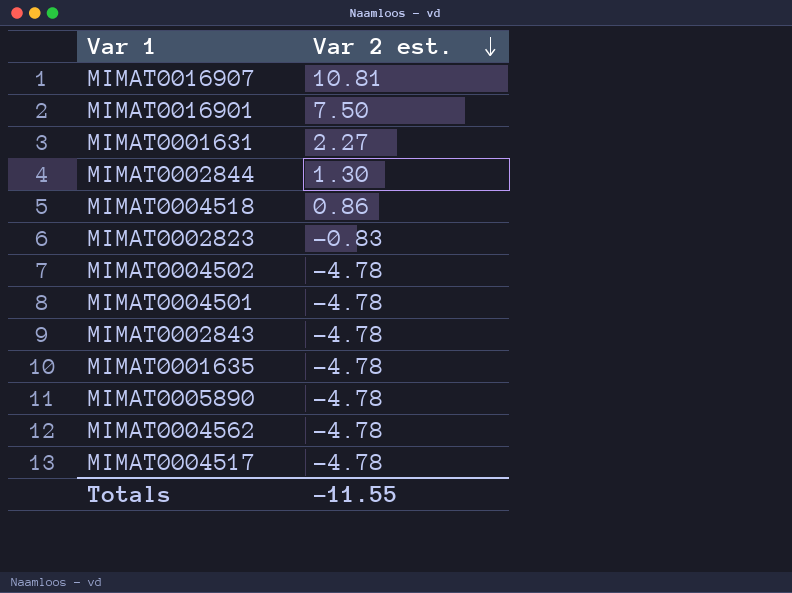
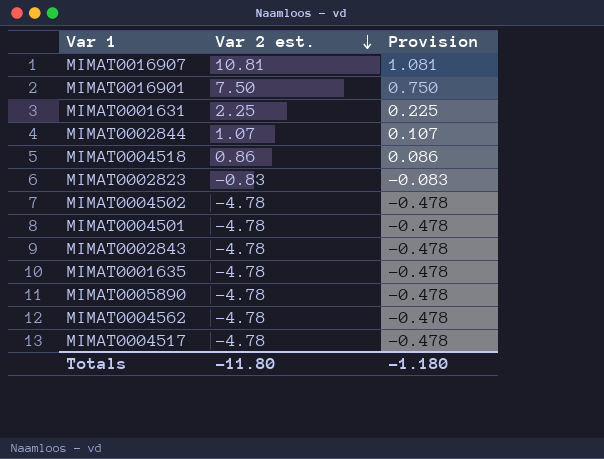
column Provision | formula: none -> [Var 2 est.] * 0.1
MIMAT0001631 | Var 2 est.: 2.27 -> 2.25
MIMAT0002844 | Var 2 est.: 1.30 -> 1.07
Totals | Var 2 est.: -11.55 -> -11.80

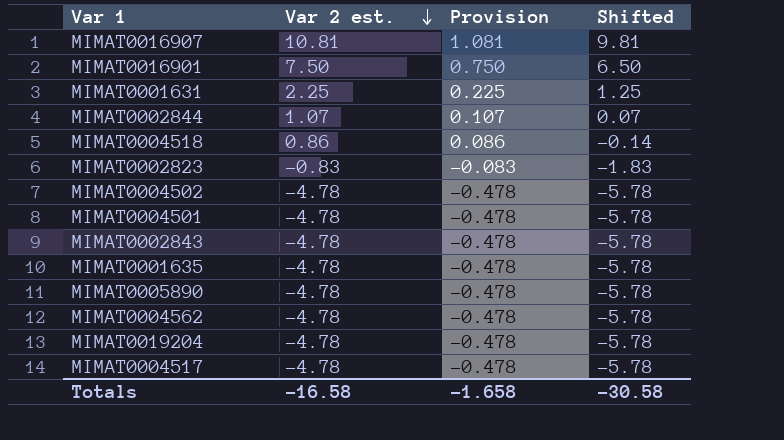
column Shifted | formula: none -> [Var 2 est.] - 1
row MIMAT0019204: none -> -4.78 | -0.478 | -5.78
Totals | Var 2 est.: -11.80 -> -16.58
Totals | Provision: -1.180 -> -1.658

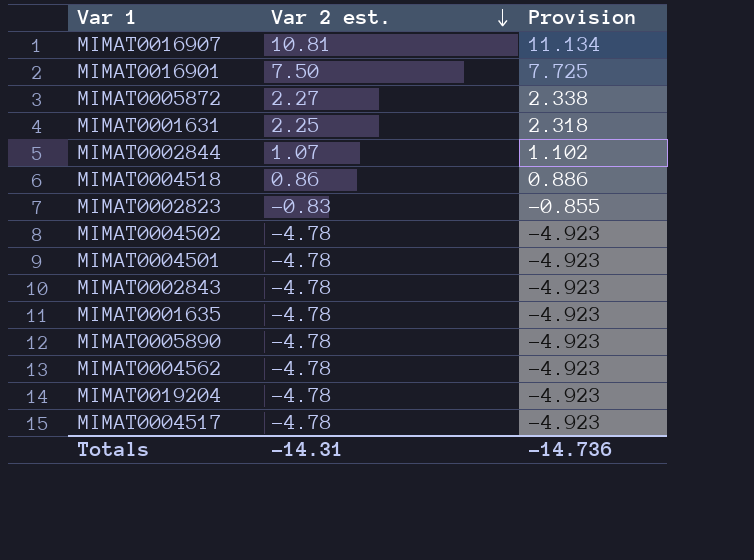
column Shifted | formula: [Var 2 est.] - 1 -> none
column Provision | formula: [Var 2 est.] * 0.1 -> [Var 2 est.] * 1.03
row MIMAT0005872: none -> 2.27 | 2.338
Totals | Var 2 est.: -16.58 -> -14.31
Totals | Provision: -1.658 -> -14.736

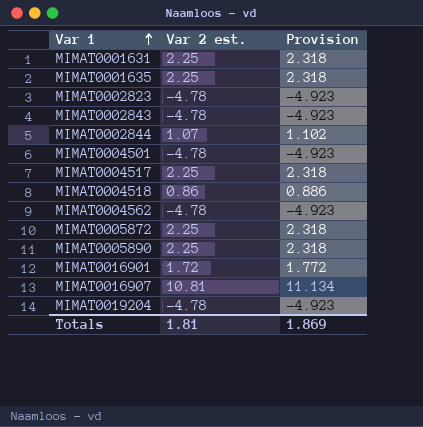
row order: Var 2 est. descending -> Var 1 ascending
row MIMAT0004502: -4.78 | -4.923 -> none
MIMAT0001635 | Var 2 est.: -4.78 -> 2.25
MIMAT0001635 | Provision: -4.923 -> 2.318
MIMAT0002823 | Var 2 est.: -0.83 -> -4.78
MIMAT0002823 | Provision: -0.855 -> -4.923
MIMAT0004517 | Var 2 est.: -4.78 -> 2.25
MIMAT0004517 | Provision: -4.923 -> 2.318
MIMAT0005872 | Var 2 est.: 2.27 -> 2.25
MIMAT0005872 | Provision: 2.338 -> 2.318
MIMAT0005890 | Var 2 est.: -4.78 -> 2.25
MIMAT0005890 | Provision: -4.923 -> 2.318
MIMAT0016901 | Var 2 est.: 7.50 -> 1.72
MIMAT0016901 | Provision: 7.725 -> 1.772
Totals | Var 2 est.: -14.31 -> 1.81
Totals | Provision: -14.736 -> 1.869

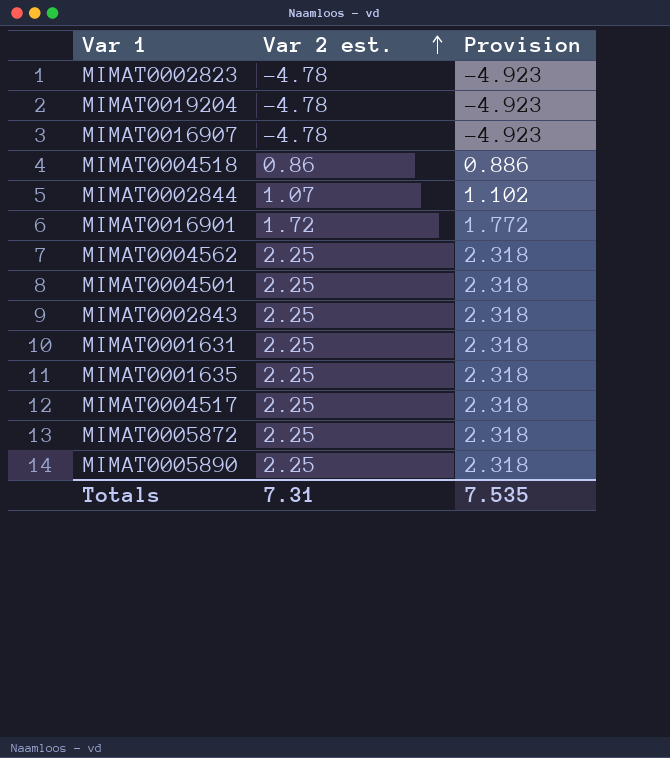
row order: Var 1 ascending -> Var 2 est. ascending
MIMAT0016907 | Var 2 est.: 10.81 -> -4.78
MIMAT0016907 | Provision: 11.134 -> -4.923
MIMAT0004562 | Var 2 est.: -4.78 -> 2.25
MIMAT0004562 | Provision: -4.923 -> 2.318
MIMAT0004501 | Var 2 est.: -4.78 -> 2.25
MIMAT0004501 | Provision: -4.923 -> 2.318
MIMAT0002843 | Var 2 est.: -4.78 -> 2.25
MIMAT0002843 | Provision: -4.923 -> 2.318
Totals | Var 2 est.: 1.81 -> 7.31
Totals | Provision: 1.869 -> 7.535

